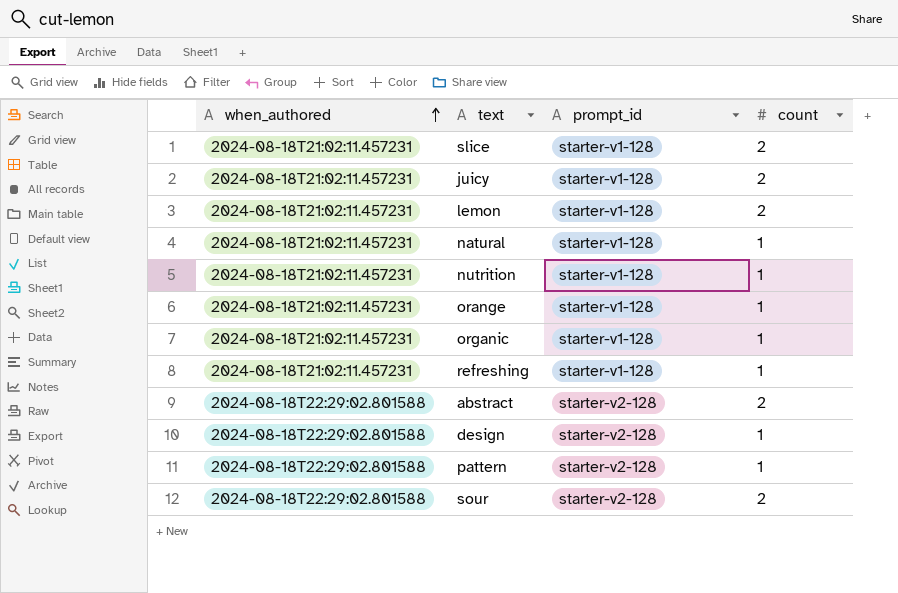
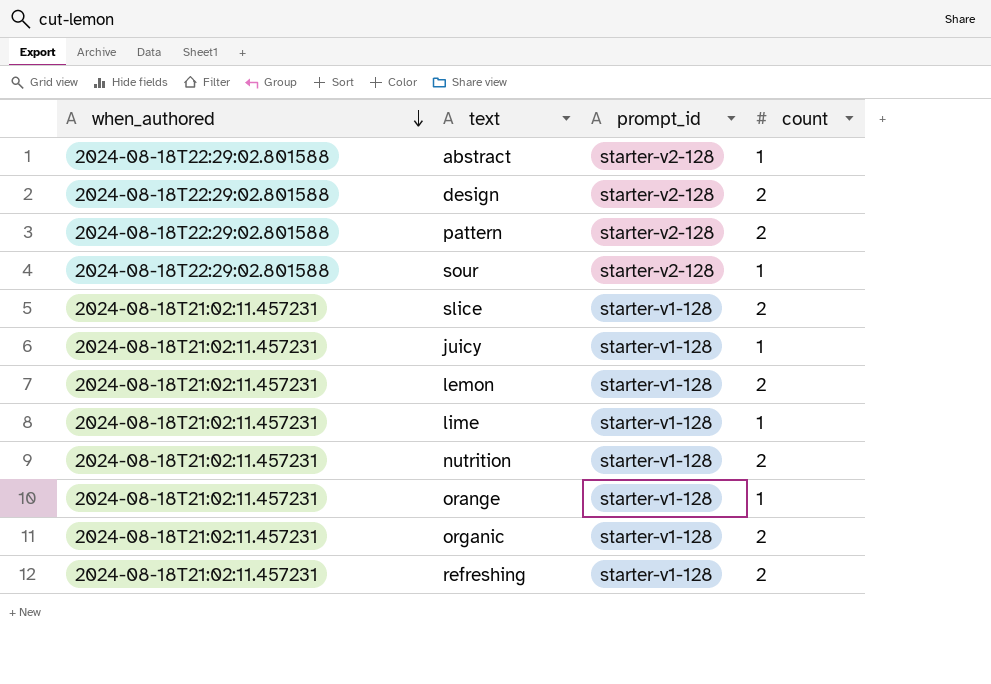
row order: when_authored ascending -> when_authored descending
row natural: 2024-08-18T21:02:11.457231 | starter-v1-128 | 1 -> none
abstract | count: 2 -> 1
design | count: 1 -> 2
pattern | count: 1 -> 2
sour | count: 2 -> 1
juicy | count: 2 -> 1
row lime: none -> 2024-08-18T21:02:11.457231 | starter-v1-128 | 1
nutrition | count: 1 -> 2
organic | count: 1 -> 2
refreshing | count: 1 -> 2

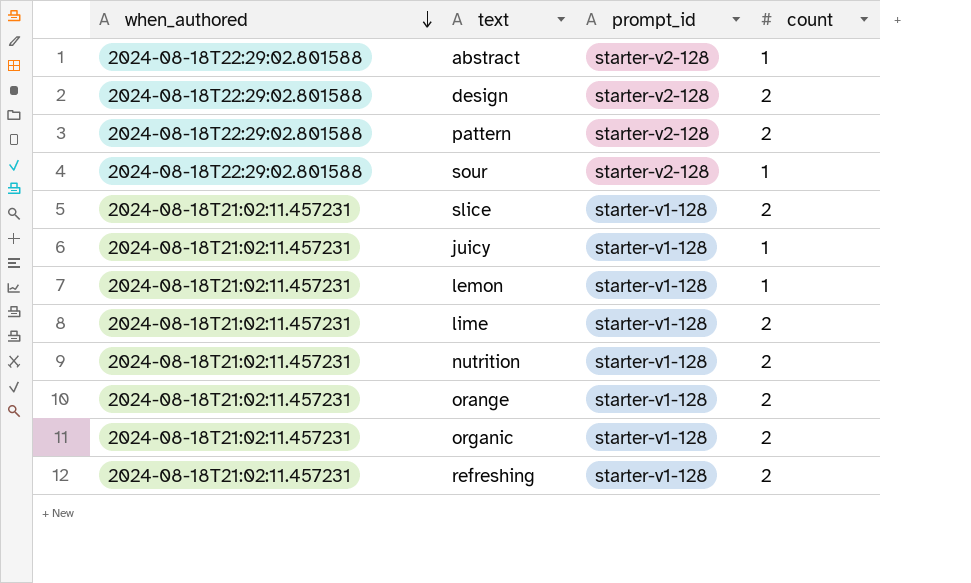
lemon | count: 2 -> 1
lime | count: 1 -> 2
orange | count: 1 -> 2

